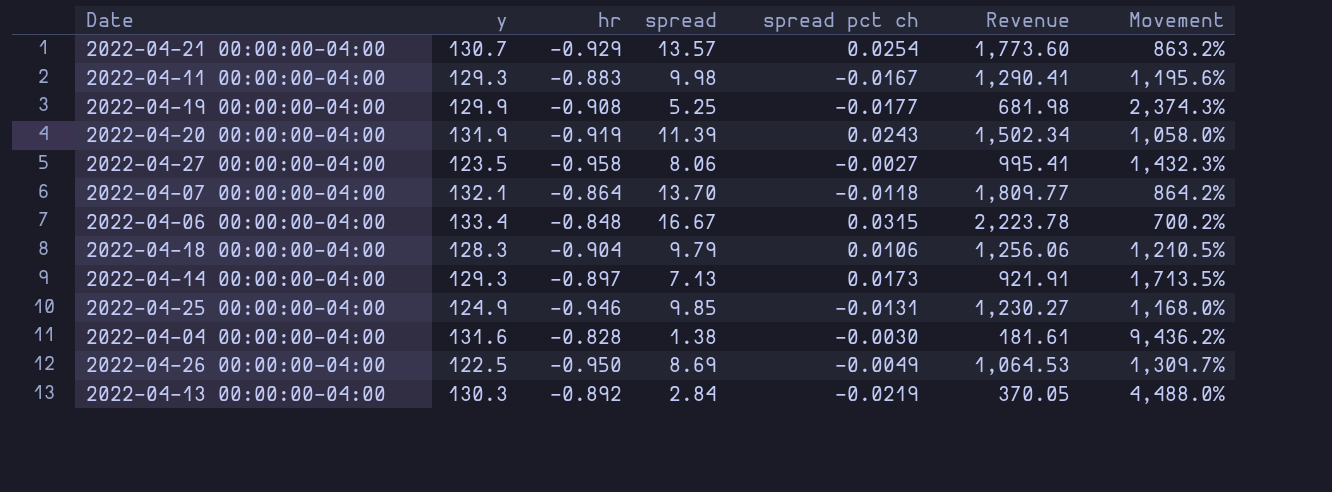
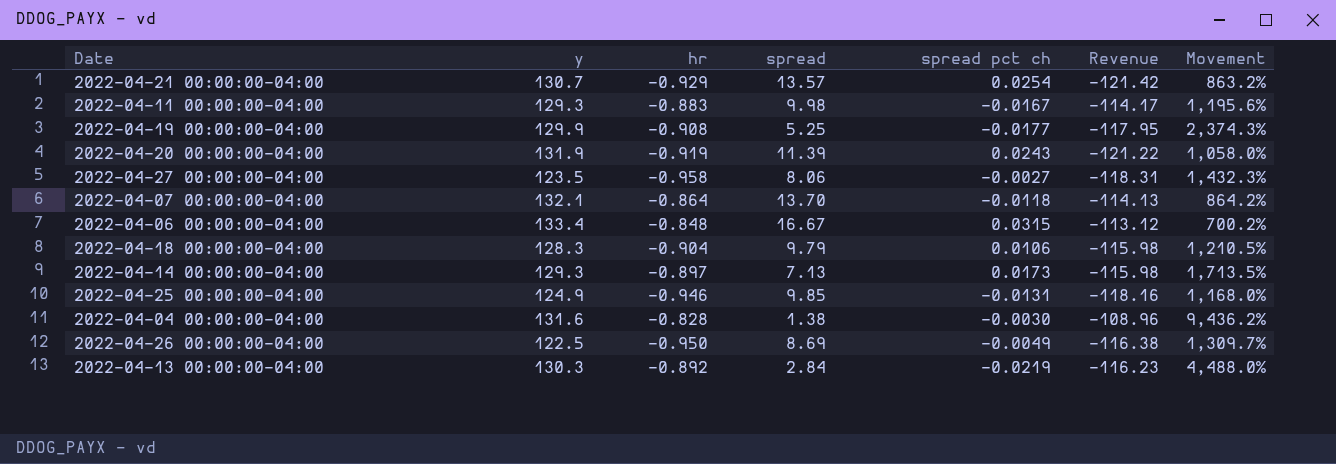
column Revenue | formula: [y] * [spread] -> [y] * [hr]

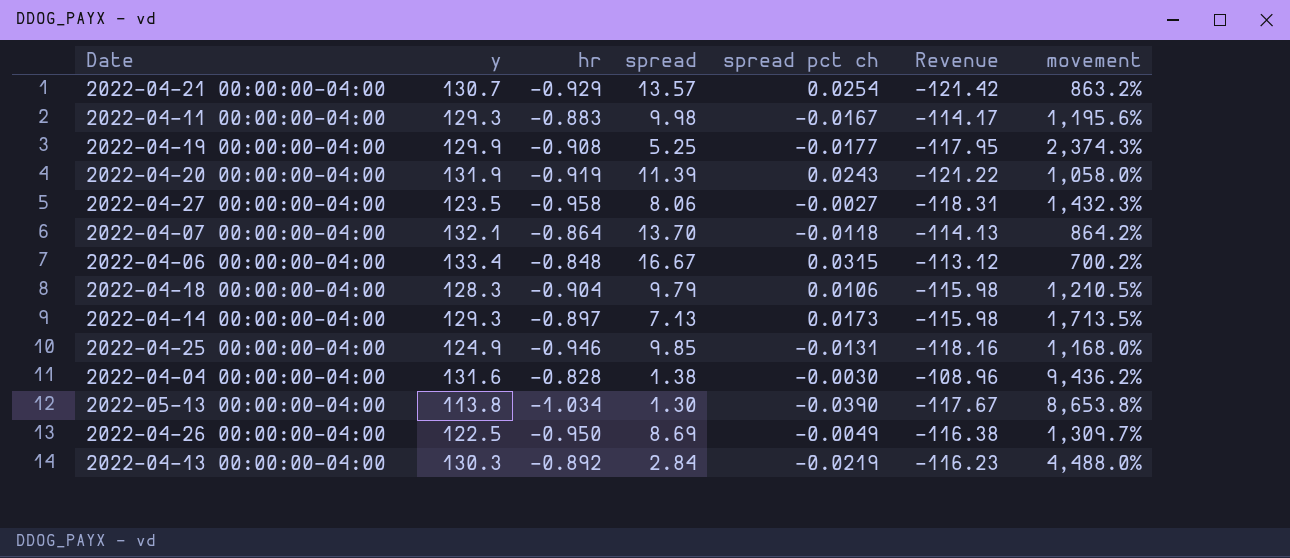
column name: Movement -> movement
row 2022-05-13 00:00:00-04:00: none -> 113.8 | -1.034 | 1.30 | -0.0390 | -117.67 | 8,653.8%

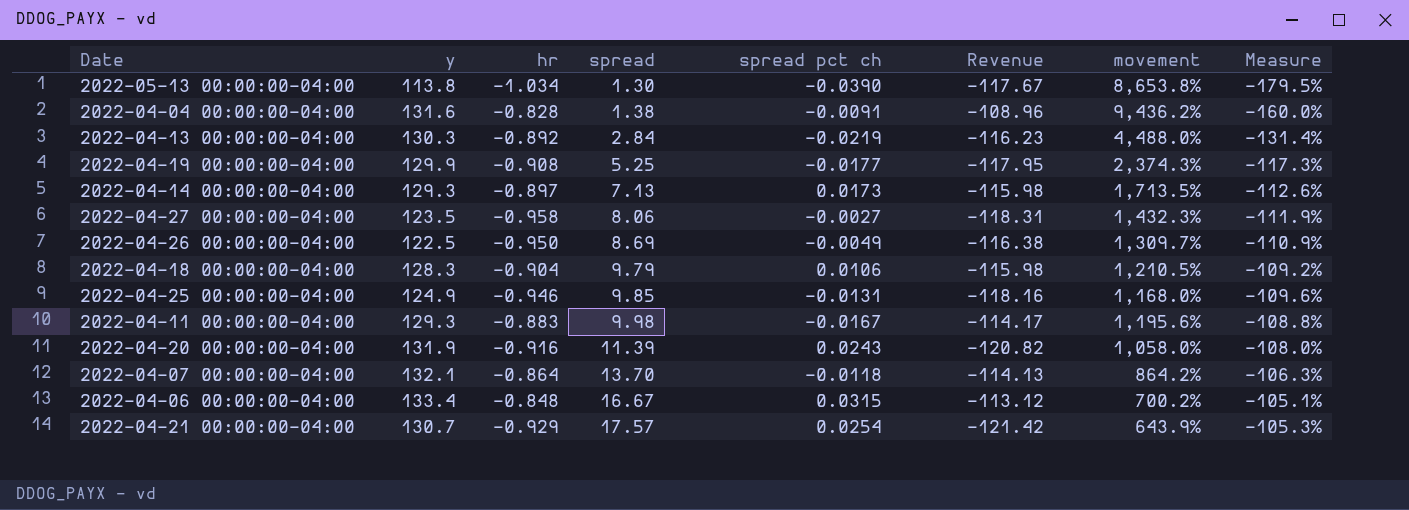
row order: none -> spread ascending
column Measure | formula: none -> ([hr] - [spread]) / [spread]
2022-04-04 00:00:00-04:00 | spread pct ch: -0.0030 -> -0.0091
2022-04-20 00:00:00-04:00 | hr: -0.919 -> -0.916
2022-04-20 00:00:00-04:00 | Revenue: -121.22 -> -120.82
2022-04-21 00:00:00-04:00 | spread: 13.57 -> 17.57
2022-04-21 00:00:00-04:00 | movement: 863.2% -> 643.9%

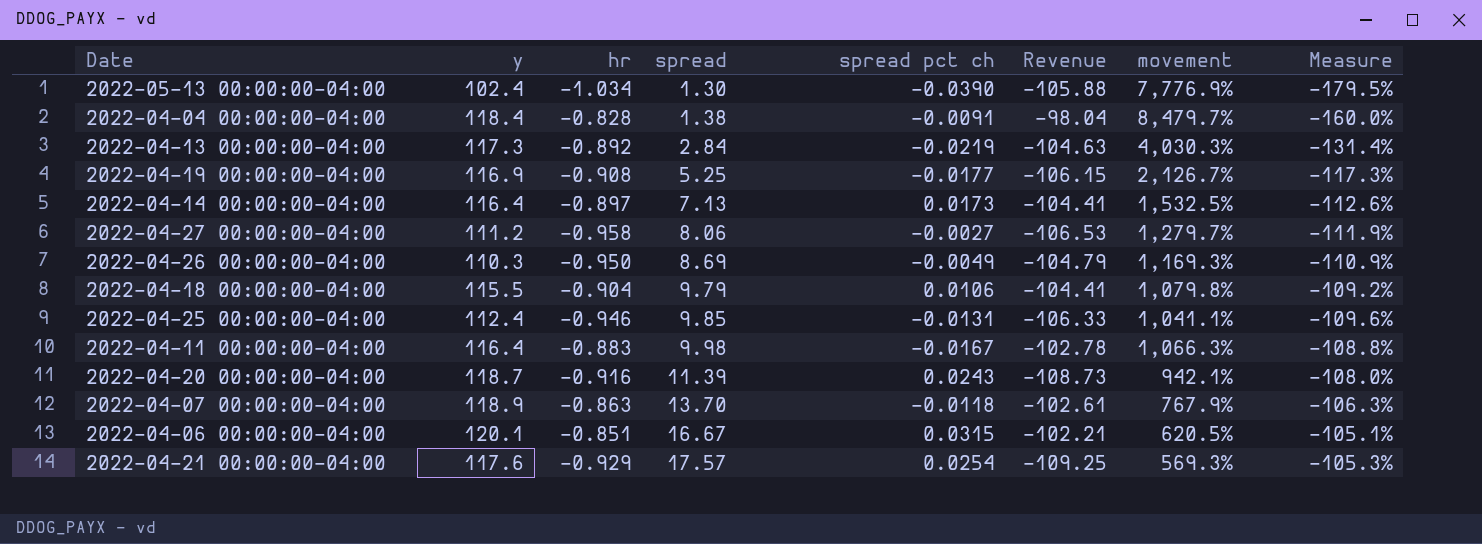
2022-05-13 00:00:00-04:00 | y: 113.8 -> 102.4
2022-05-13 00:00:00-04:00 | Revenue: -117.67 -> -105.88
2022-05-13 00:00:00-04:00 | movement: 8,653.8% -> 7,776.9%
2022-04-04 00:00:00-04:00 | y: 131.6 -> 118.4
2022-04-04 00:00:00-04:00 | Revenue: -108.96 -> -98.04
2022-04-04 00:00:00-04:00 | movement: 9,436.2% -> 8,479.7%
2022-04-13 00:00:00-04:00 | y: 130.3 -> 117.3
2022-04-13 00:00:00-04:00 | Revenue: -116.23 -> -104.63
2022-04-13 00:00:00-04:00 | movement: 4,488.0% -> 4,030.3%
2022-04-19 00:00:00-04:00 | y: 129.9 -> 116.9
2022-04-19 00:00:00-04:00 | Revenue: -117.95 -> -106.15
2022-04-19 00:00:00-04:00 | movement: 2,374.3% -> 2,126.7%
2022-04-14 00:00:00-04:00 | y: 129.3 -> 116.4
2022-04-14 00:00:00-04:00 | Revenue: -115.98 -> -104.41
2022-04-14 00:00:00-04:00 | movement: 1,713.5% -> 1,532.5%
2022-04-27 00:00:00-04:00 | y: 123.5 -> 111.2
2022-04-27 00:00:00-04:00 | Revenue: -118.31 -> -106.53
2022-04-27 00:00:00-04:00 | movement: 1,432.3% -> 1,279.7%
2022-04-26 00:00:00-04:00 | y: 122.5 -> 110.3
2022-04-26 00:00:00-04:00 | Revenue: -116.38 -> -104.79
2022-04-26 00:00:00-04:00 | movement: 1,309.7% -> 1,169.3%
2022-04-18 00:00:00-04:00 | y: 128.3 -> 115.5
2022-04-18 00:00:00-04:00 | Revenue: -115.98 -> -104.41
2022-04-18 00:00:00-04:00 | movement: 1,210.5% -> 1,079.8%
2022-04-25 00:00:00-04:00 | y: 124.9 -> 112.4
2022-04-25 00:00:00-04:00 | Revenue: -118.16 -> -106.33
2022-04-25 00:00:00-04:00 | movement: 1,168.0% -> 1,041.1%
2022-04-11 00:00:00-04:00 | y: 129.3 -> 116.4
2022-04-11 00:00:00-04:00 | Revenue: -114.17 -> -102.78
2022-04-11 00:00:00-04:00 | movement: 1,195.6% -> 1,066.3%
2022-04-20 00:00:00-04:00 | y: 131.9 -> 118.7
2022-04-20 00:00:00-04:00 | Revenue: -120.82 -> -108.73
2022-04-20 00:00:00-04:00 | movement: 1,058.0% -> 942.1%
2022-04-07 00:00:00-04:00 | y: 132.1 -> 118.9
2022-04-07 00:00:00-04:00 | hr: -0.864 -> -0.863
2022-04-07 00:00:00-04:00 | Revenue: -114.13 -> -102.61
2022-04-07 00:00:00-04:00 | movement: 864.2% -> 767.9%
2022-04-06 00:00:00-04:00 | y: 133.4 -> 120.1
2022-04-06 00:00:00-04:00 | hr: -0.848 -> -0.851
2022-04-06 00:00:00-04:00 | Revenue: -113.12 -> -102.21
2022-04-06 00:00:00-04:00 | movement: 700.2% -> 620.5%
2022-04-21 00:00:00-04:00 | y: 130.7 -> 117.6
2022-04-21 00:00:00-04:00 | Revenue: -121.42 -> -109.25
2022-04-21 00:00:00-04:00 | movement: 643.9% -> 569.3%

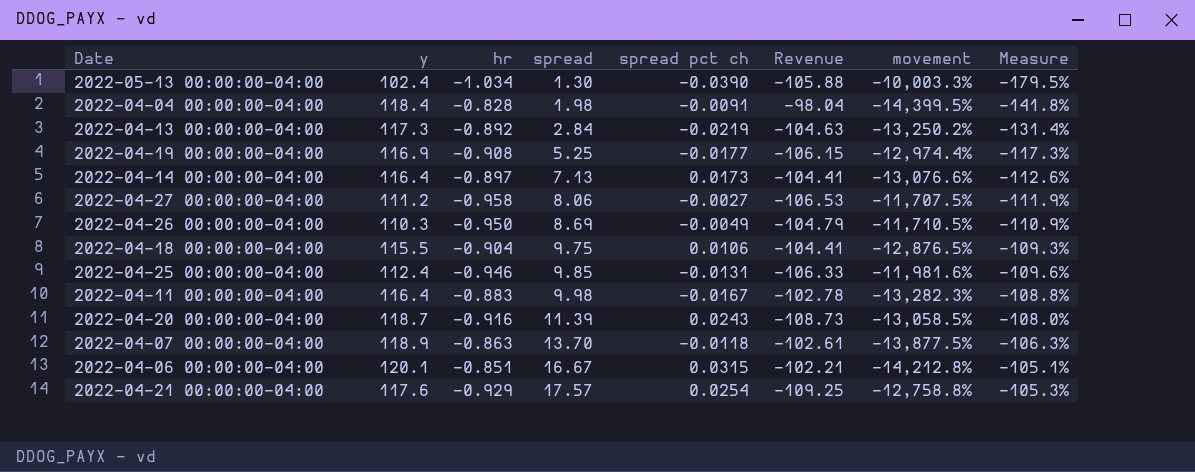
column movement | formula: ([y] - [spread]) / [spread] -> ([y] - [hr]) / [hr]
2022-04-04 00:00:00-04:00 | spread: 1.38 -> 1.98
2022-04-04 00:00:00-04:00 | Measure: -160.0% -> -141.8%
2022-04-18 00:00:00-04:00 | spread: 9.79 -> 9.75
2022-04-18 00:00:00-04:00 | Measure: -109.2% -> -109.3%

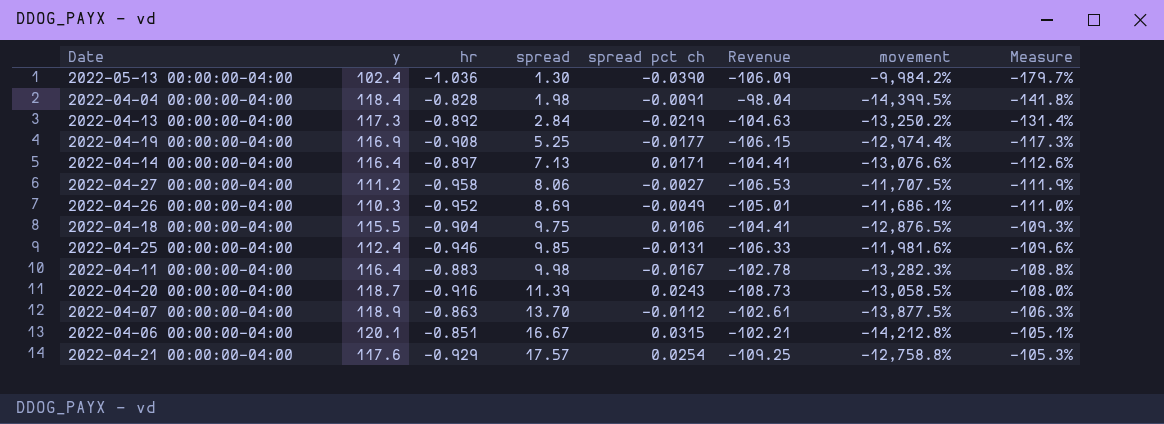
2022-05-13 00:00:00-04:00 | hr: -1.034 -> -1.036
2022-05-13 00:00:00-04:00 | Revenue: -105.88 -> -106.09
2022-05-13 00:00:00-04:00 | movement: -10,003.3% -> -9,984.2%
2022-05-13 00:00:00-04:00 | Measure: -179.5% -> -179.7%
2022-04-14 00:00:00-04:00 | spread pct ch: 0.0173 -> 0.0171
2022-04-26 00:00:00-04:00 | hr: -0.950 -> -0.952
2022-04-26 00:00:00-04:00 | Revenue: -104.79 -> -105.01
2022-04-26 00:00:00-04:00 | movement: -11,710.5% -> -11,686.1%
2022-04-26 00:00:00-04:00 | Measure: -110.9% -> -111.0%
2022-04-07 00:00:00-04:00 | spread pct ch: -0.0118 -> -0.0112

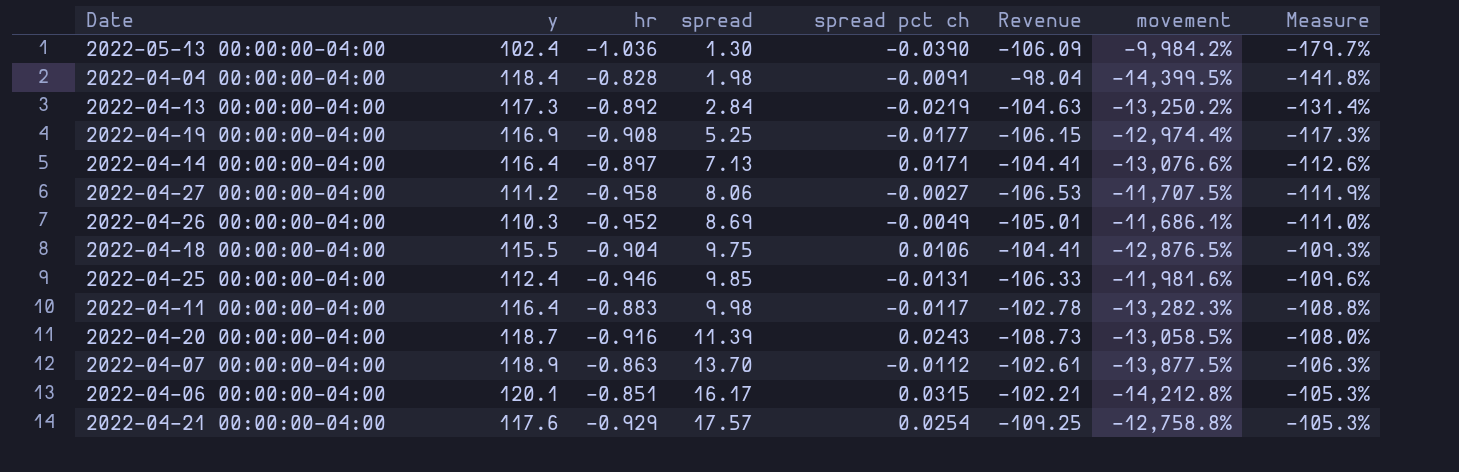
2022-04-11 00:00:00-04:00 | spread pct ch: -0.0167 -> -0.0117
2022-04-06 00:00:00-04:00 | spread: 16.67 -> 16.17
2022-04-06 00:00:00-04:00 | Measure: -105.1% -> -105.3%

